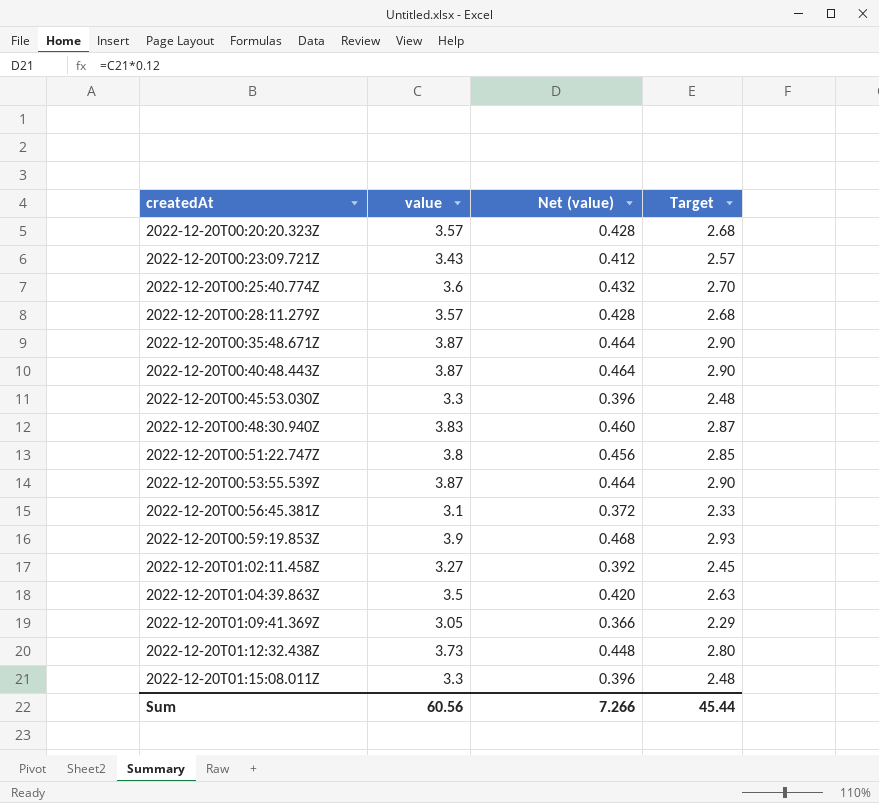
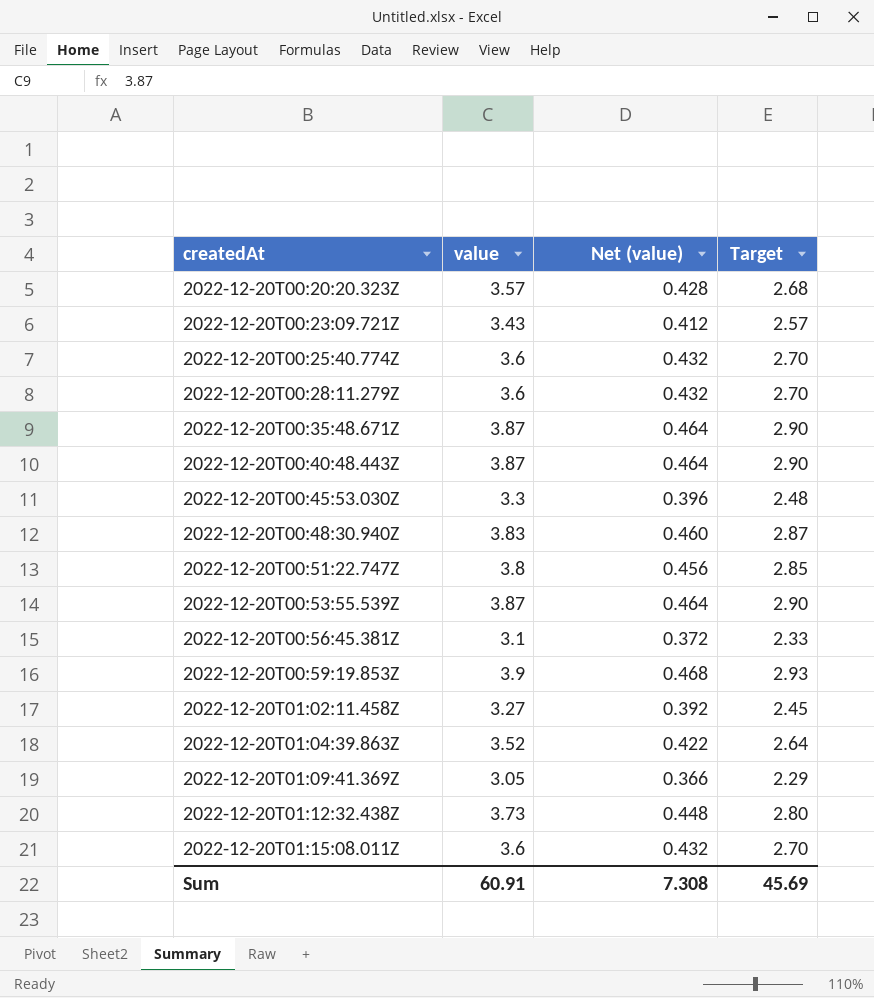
2022-12-20T00:28:11.279Z | value: 3.57 -> 3.6
2022-12-20T00:28:11.279Z | Net (value): 0.428 -> 0.432
2022-12-20T00:28:11.279Z | Target: 2.68 -> 2.70
2022-12-20T01:04:39.863Z | value: 3.5 -> 3.52
2022-12-20T01:04:39.863Z | Net (value): 0.420 -> 0.422
2022-12-20T01:04:39.863Z | Target: 2.63 -> 2.64
2022-12-20T01:15:08.011Z | value: 3.3 -> 3.6
2022-12-20T01:15:08.011Z | Net (value): 0.396 -> 0.432
2022-12-20T01:15:08.011Z | Target: 2.48 -> 2.70
Sum | value: 60.56 -> 60.91
Sum | Net (value): 7.266 -> 7.308
Sum | Target: 45.44 -> 45.69

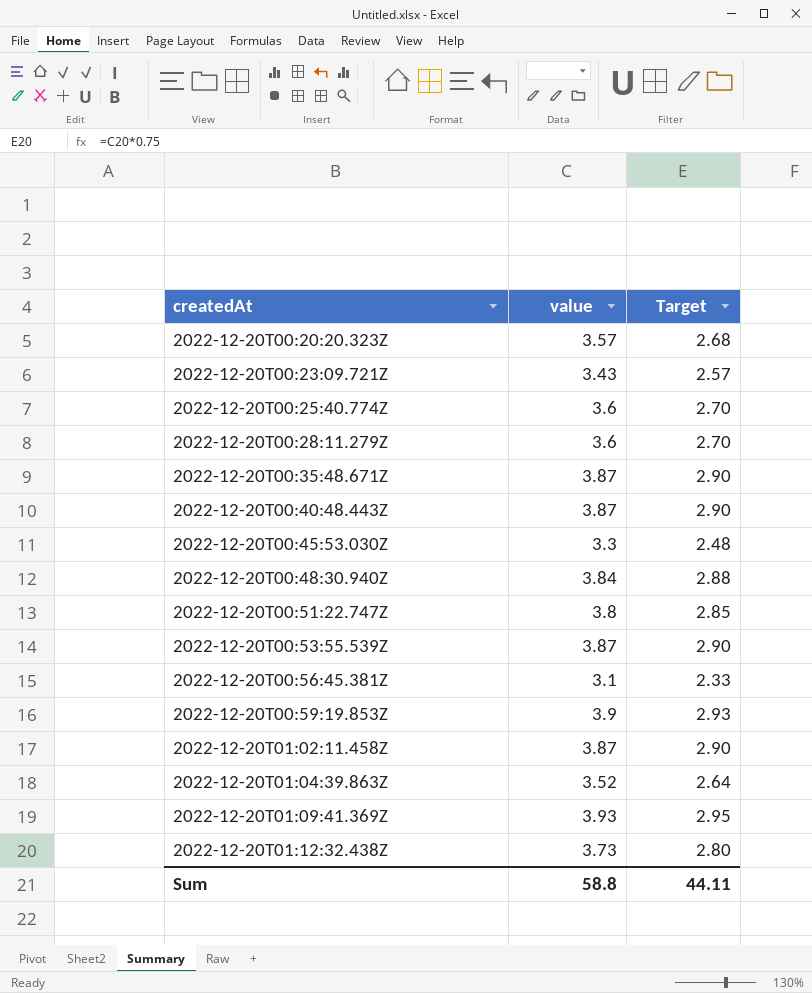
column Net (value) | formula: [value] * 0.12 -> none
row 2022-12-20T01:15:08.011Z: 3.6 | 0.432 | 2.70 -> none
2022-12-20T00:48:30.940Z | value: 3.83 -> 3.84
2022-12-20T00:48:30.940Z | Target: 2.87 -> 2.88
2022-12-20T01:02:11.458Z | value: 3.27 -> 3.87
2022-12-20T01:02:11.458Z | Target: 2.45 -> 2.90
2022-12-20T01:09:41.369Z | value: 3.05 -> 3.93
2022-12-20T01:09:41.369Z | Target: 2.29 -> 2.95
Sum | value: 60.91 -> 58.8
Sum | Target: 45.69 -> 44.11

